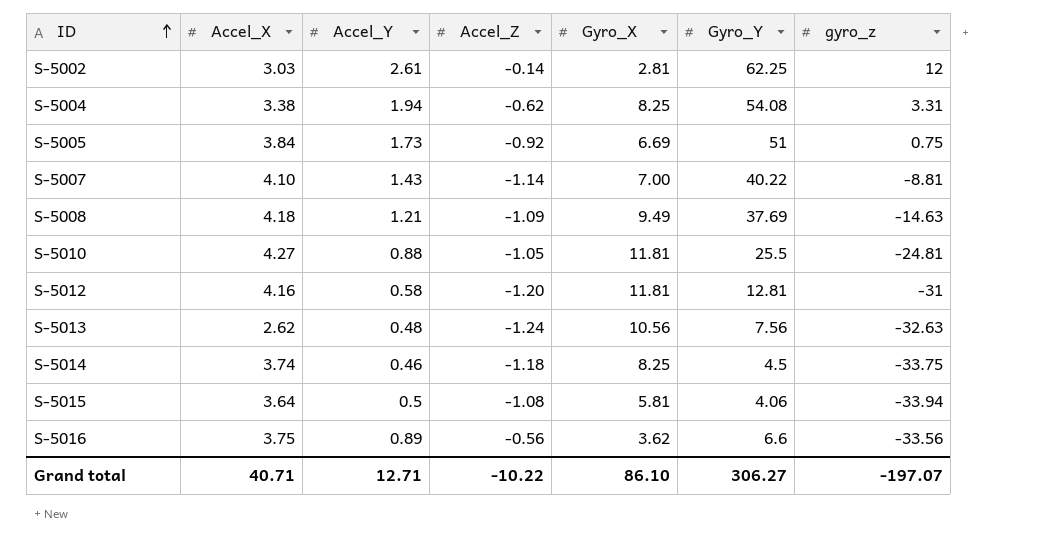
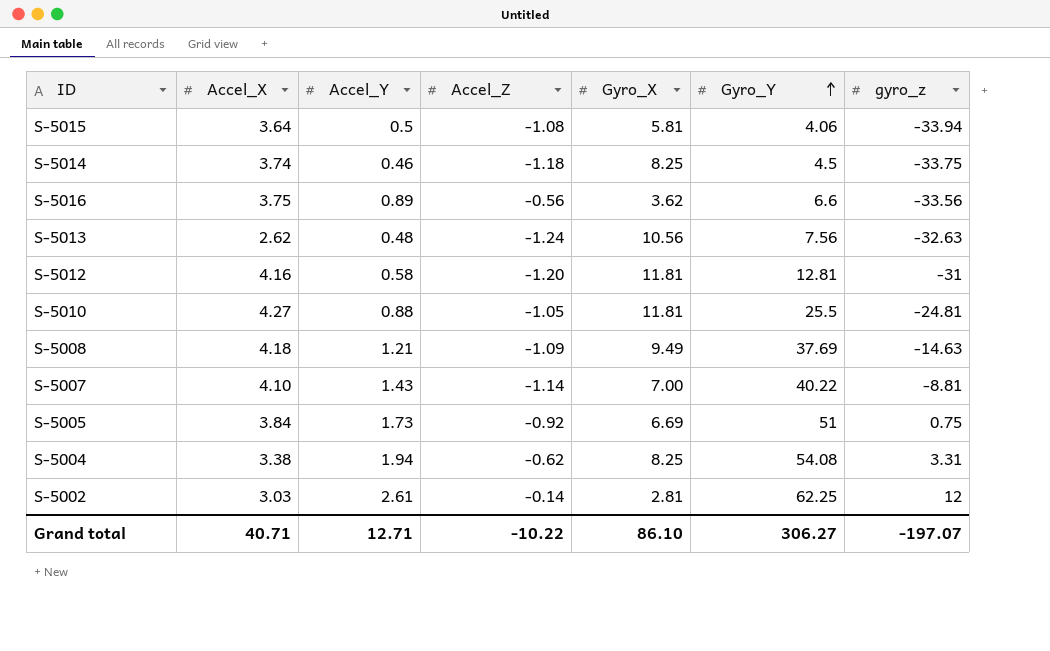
row order: ID ascending -> Gyro_Y ascending

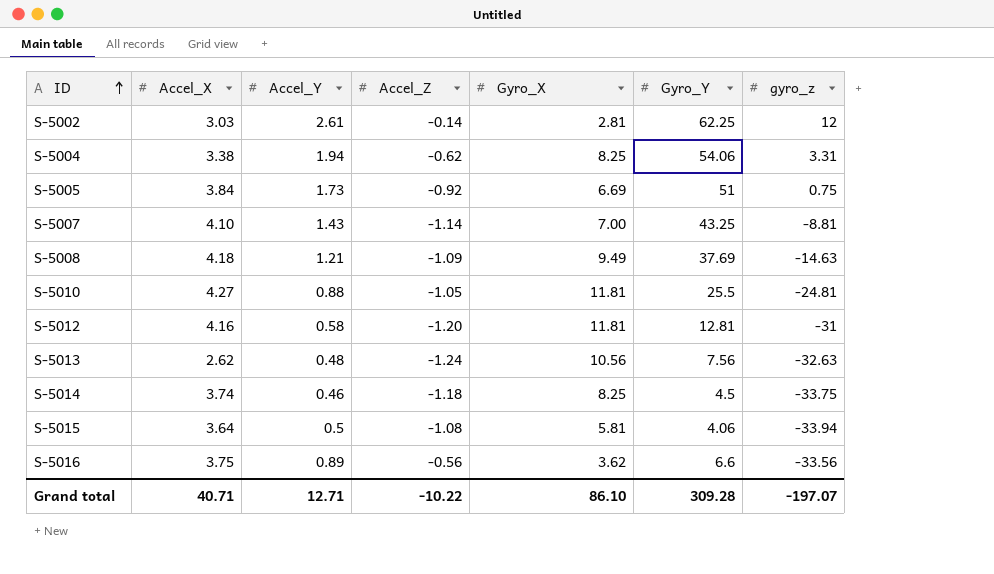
row order: Gyro_Y ascending -> ID ascending
S-5004 | Gyro_Y: 54.08 -> 54.06
S-5007 | Gyro_Y: 40.22 -> 43.25
Grand total | Gyro_Y: 306.27 -> 309.28

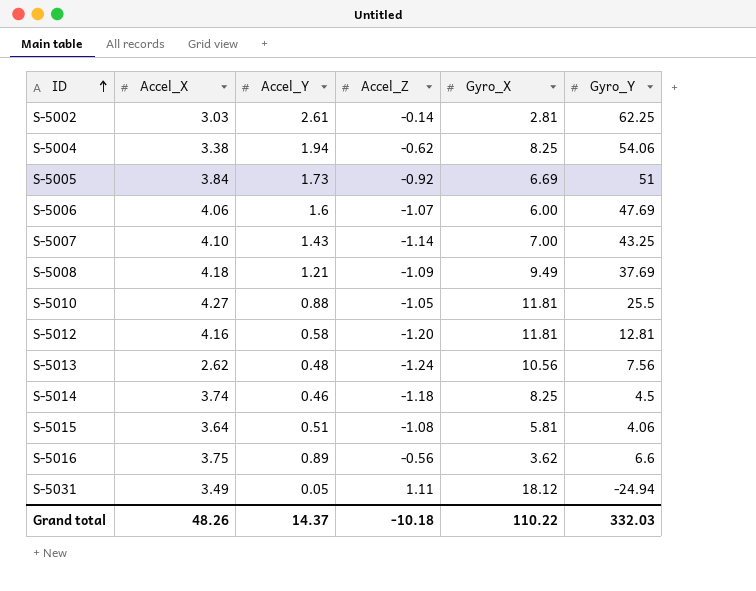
column gyro_z | position: 7 -> none
row S-5006: none -> 4.06 | 1.6 | -1.07 | 6.00 | 47.69
S-5015 | Accel_Y: 0.5 -> 0.51
row S-5031: none -> 3.49 | 0.05 | 1.11 | 18.12 | -24.94
Grand total | Accel_X: 40.71 -> 48.26
Grand total | Accel_Y: 12.71 -> 14.37
Grand total | Accel_Z: -10.22 -> -10.18
Grand total | Gyro_X: 86.10 -> 110.22
Grand total | Gyro_Y: 309.28 -> 332.03

